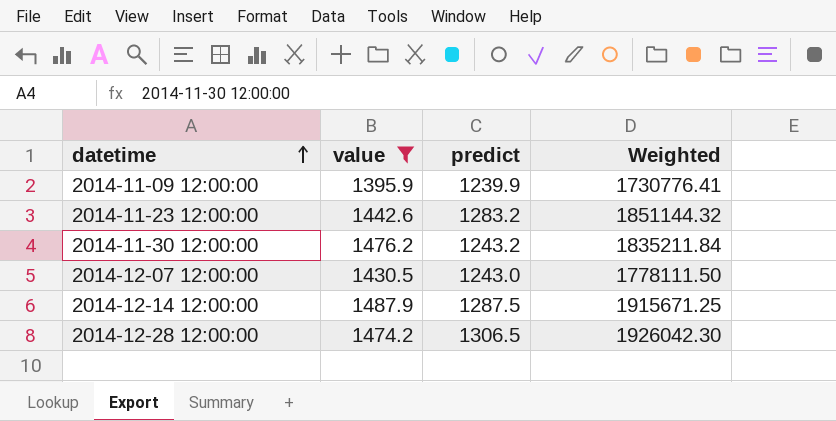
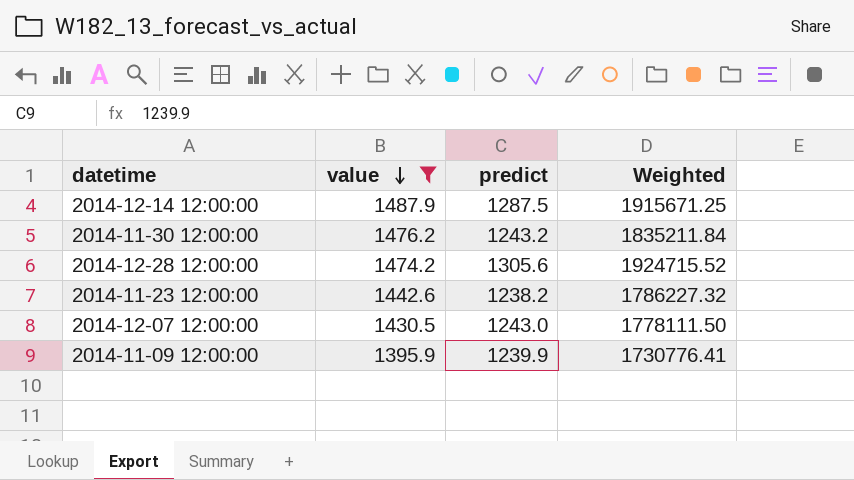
row order: datetime ascending -> value descending
2014-12-28 12:00:00 | predict: 1306.5 -> 1305.6
2014-12-28 12:00:00 | Weighted: 1926042.30 -> 1924715.52
2014-11-23 12:00:00 | predict: 1283.2 -> 1238.2
2014-11-23 12:00:00 | Weighted: 1851144.32 -> 1786227.32

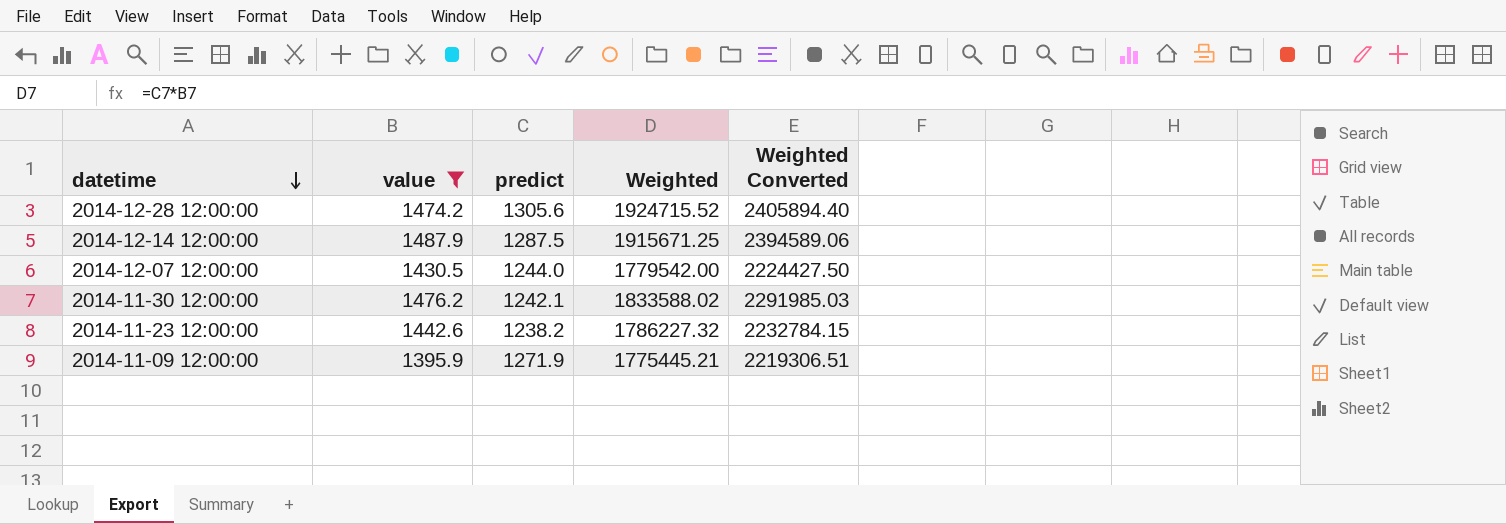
row order: value descending -> datetime descending
column Weighted Converted | formula: none -> [Weighted] * 1.25
2014-12-07 12:00:00 | predict: 1243.0 -> 1244.0
2014-12-07 12:00:00 | Weighted: 1778111.50 -> 1779542.00
2014-11-30 12:00:00 | predict: 1243.2 -> 1242.1
2014-11-30 12:00:00 | Weighted: 1835211.84 -> 1833588.02
2014-11-09 12:00:00 | predict: 1239.9 -> 1271.9
2014-11-09 12:00:00 | Weighted: 1730776.41 -> 1775445.21

